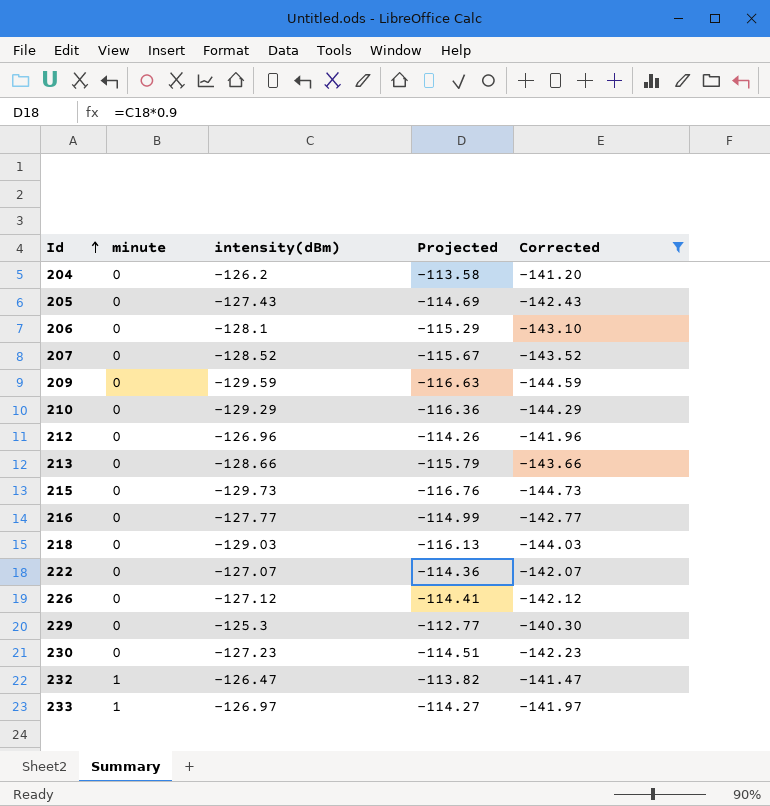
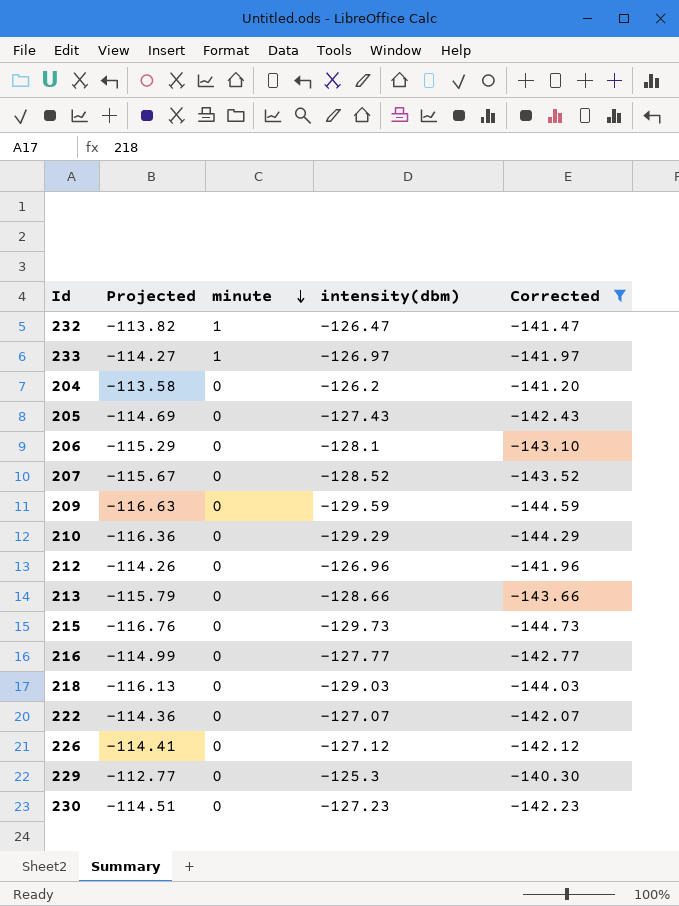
row order: Id ascending -> minute descending
column Projected | position: 4 -> 2
column name: intensity(dBm) -> intensity(dbm)

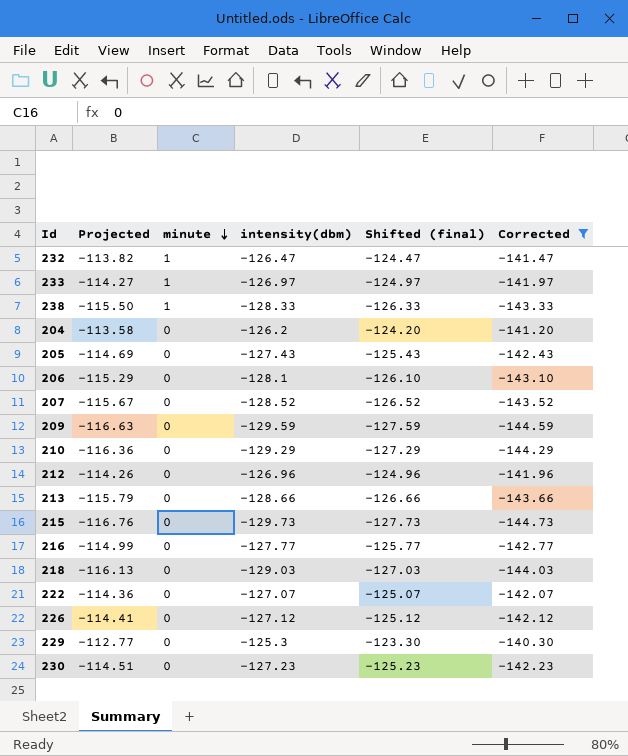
column Shifted (final) | formula: none -> [intensity(dbm)] + 2
row 238: none -> -115.50 | 1 | -128.33 | -126.33 | -143.33

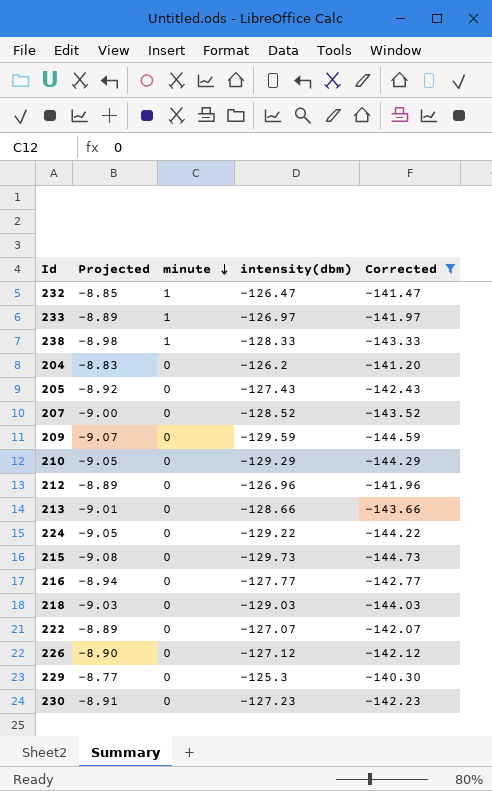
column Shifted (final) | formula: [intensity(dbm)] + 2 -> none
column Projected | formula: [intensity(dbm)] * 0.9 -> [intensity(dbm)] * 0.07
row 206: -115.29 | 0 | -128.1 | -126.10 | -143.10 -> none
row 224: none -> -9.05 | 0 | -129.22 | -144.22

